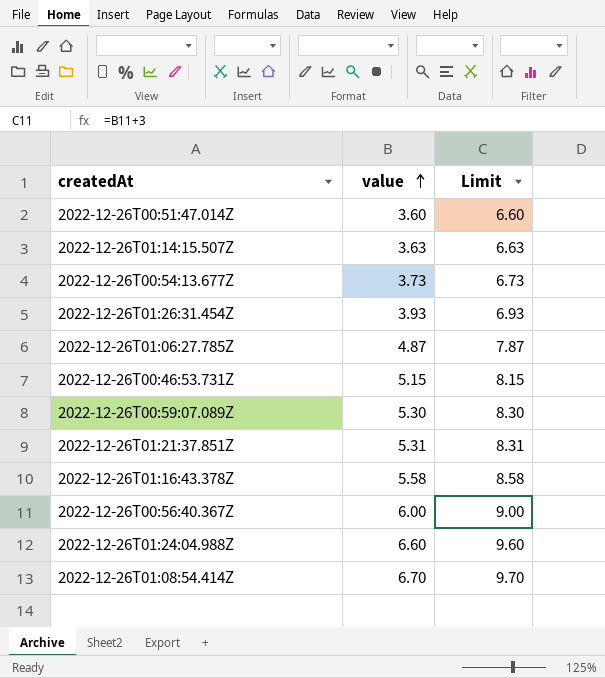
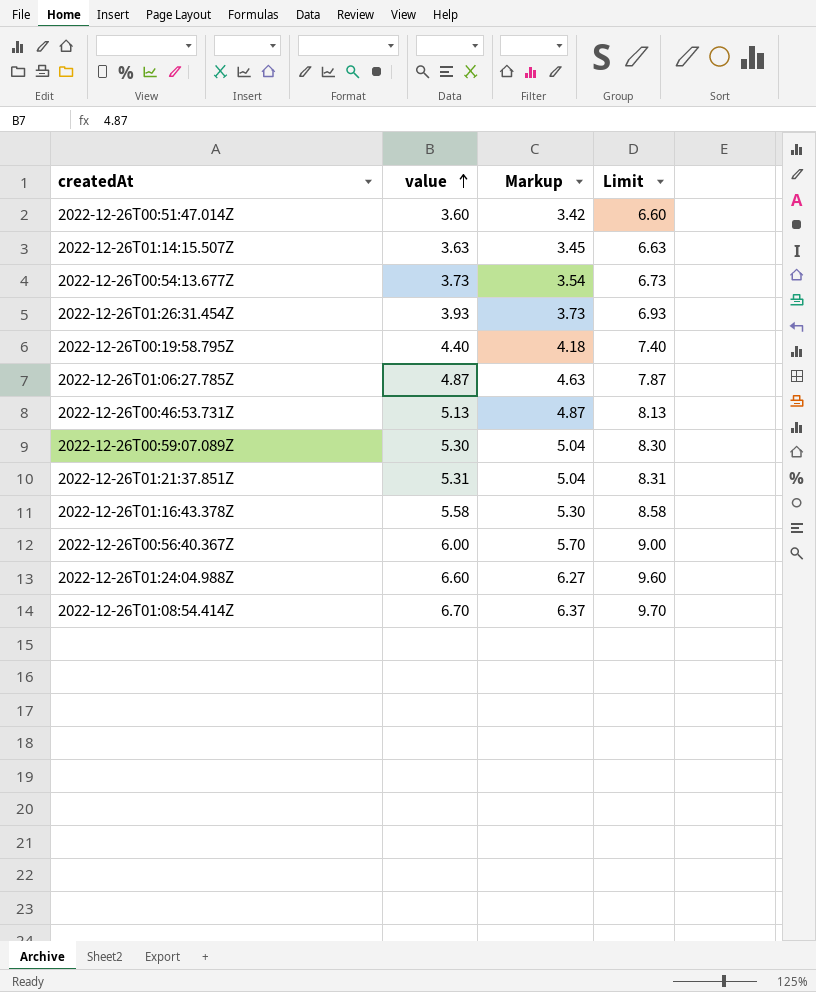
column Markup | formula: none -> [value] * 0.95
row 2022-12-26T00:19:58.795Z: none -> 4.40 | 4.18 | 7.40
2022-12-26T00:46:53.731Z | value: 5.15 -> 5.13
2022-12-26T00:46:53.731Z | Limit: 8.15 -> 8.13

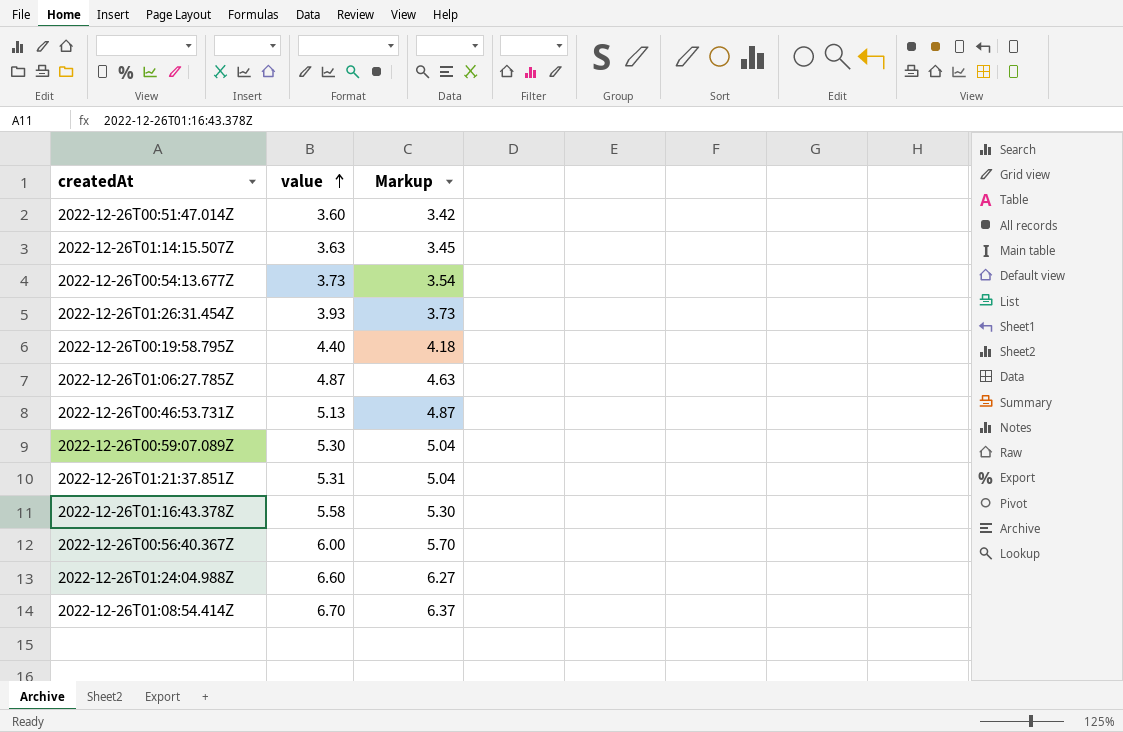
column Limit | formula: [value] + 3 -> none

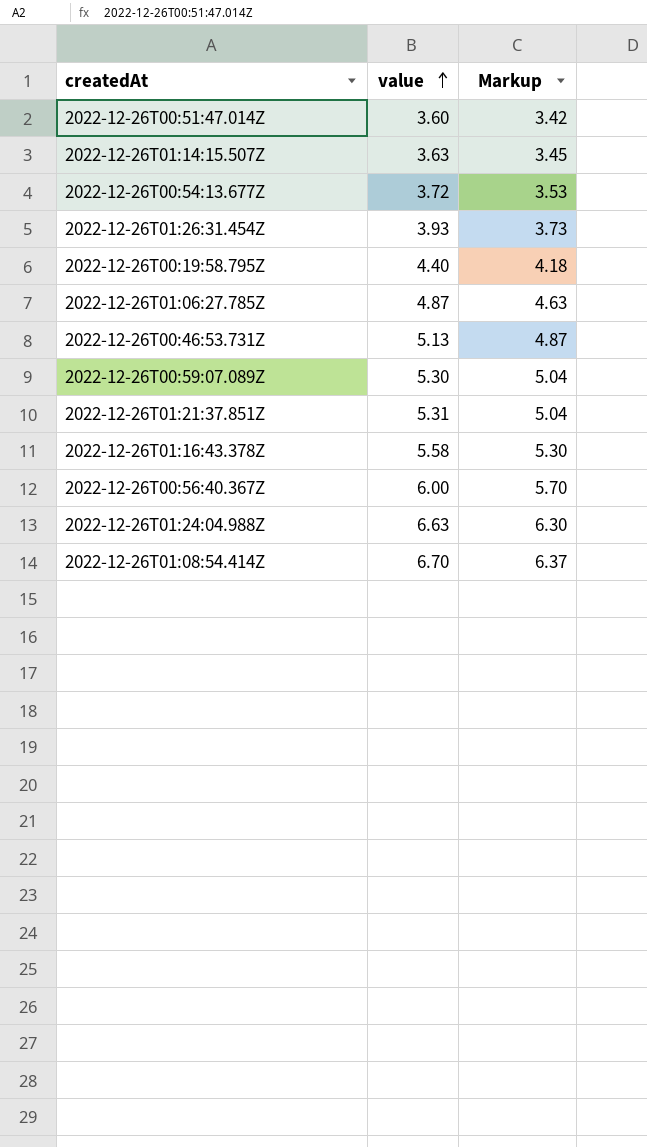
2022-12-26T00:54:13.677Z | value: 3.73 -> 3.72
2022-12-26T00:54:13.677Z | Markup: 3.54 -> 3.53
2022-12-26T01:24:04.988Z | value: 6.60 -> 6.63
2022-12-26T01:24:04.988Z | Markup: 6.27 -> 6.30

